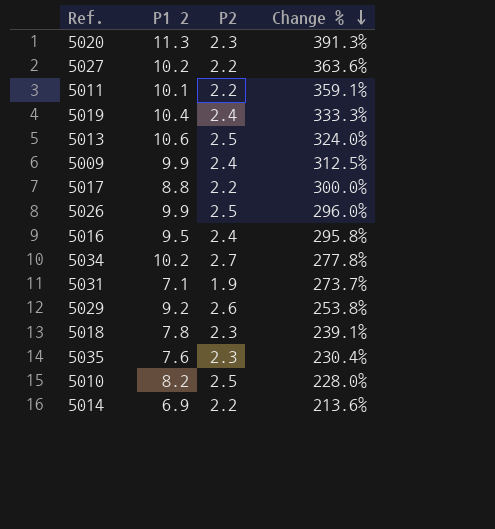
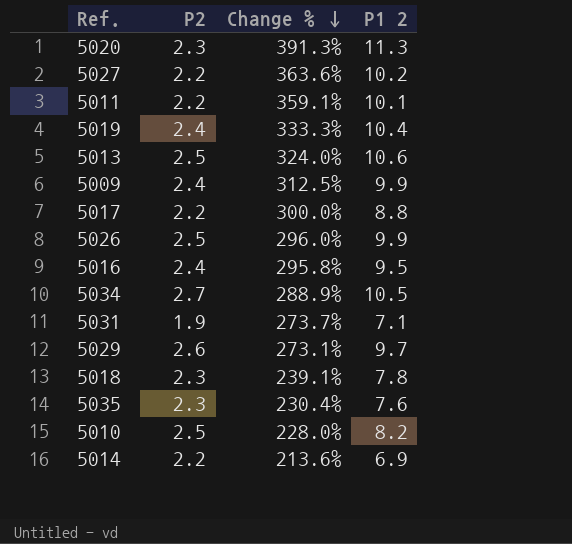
column P1 2 | position: 2 -> 4
5034 | Change %: 277.8% -> 288.9%
5034 | P1 2: 10.2 -> 10.5
5029 | Change %: 253.8% -> 273.1%
5029 | P1 2: 9.2 -> 9.7

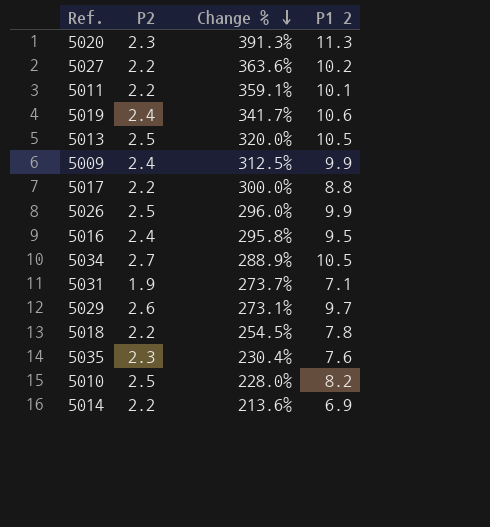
5019 | Change %: 333.3% -> 341.7%
5019 | P1 2: 10.4 -> 10.6
5013 | Change %: 324.0% -> 320.0%
5013 | P1 2: 10.6 -> 10.5
5018 | P2: 2.3 -> 2.2
5018 | Change %: 239.1% -> 254.5%

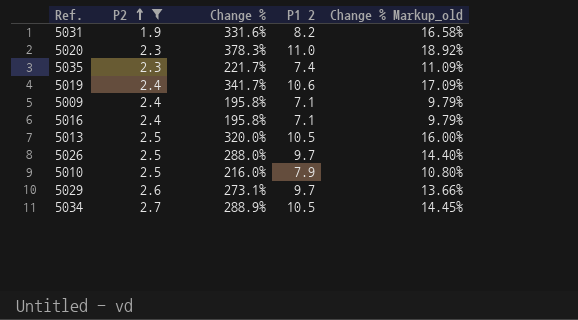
filter: none -> P2 != 2.2
row order: Change % descending -> P2 ascending
column Change % Markup_old | formula: none -> [Change %] * 0.05
5031 | Change %: 273.7% -> 331.6%
5031 | P1 2: 7.1 -> 8.2
5020 | Change %: 391.3% -> 378.3%
5020 | P1 2: 11.3 -> 11.0
5035 | Change %: 230.4% -> 221.7%
5035 | P1 2: 7.6 -> 7.4
5009 | Change %: 312.5% -> 195.8%
5009 | P1 2: 9.9 -> 7.1
5016 | Change %: 295.8% -> 195.8%
5016 | P1 2: 9.5 -> 7.1
5026 | Change %: 296.0% -> 288.0%
5026 | P1 2: 9.9 -> 9.7
5010 | Change %: 228.0% -> 216.0%
5010 | P1 2: 8.2 -> 7.9

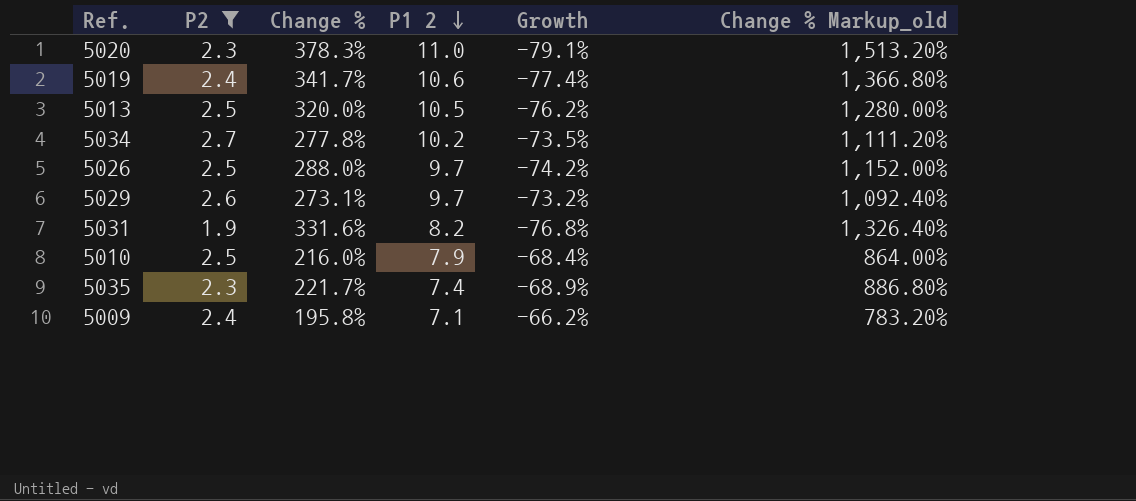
row order: P2 ascending -> P1 2 descending
column Growth | formula: none -> ([P2] - [P1 2]) / [P1 2]
column Change % Markup_old | formula: [Change %] * 0.05 -> [Change %] * 4
row 5016: 2.4 | 195.8% | 7.1 | 9.79% -> none
5034 | Change %: 288.9% -> 277.8%
5034 | P1 2: 10.5 -> 10.2

